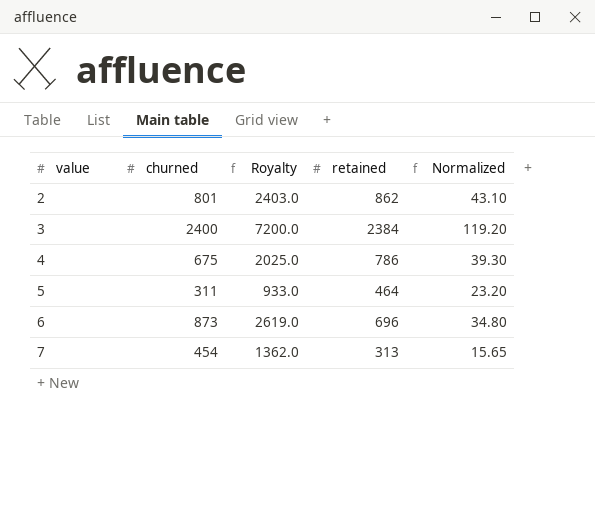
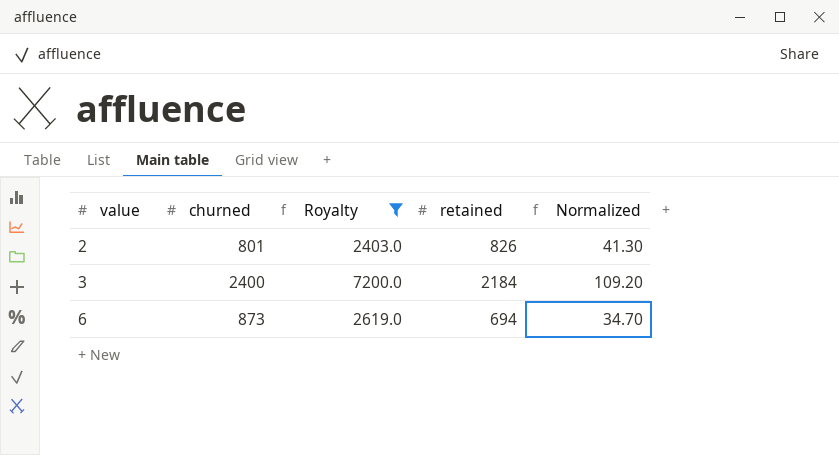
filter: none -> Royalty >= 2403.0
2 | retained: 862 -> 826
2 | Normalized: 43.10 -> 41.30
3 | retained: 2384 -> 2184
3 | Normalized: 119.20 -> 109.20
6 | retained: 696 -> 694
6 | Normalized: 34.80 -> 34.70

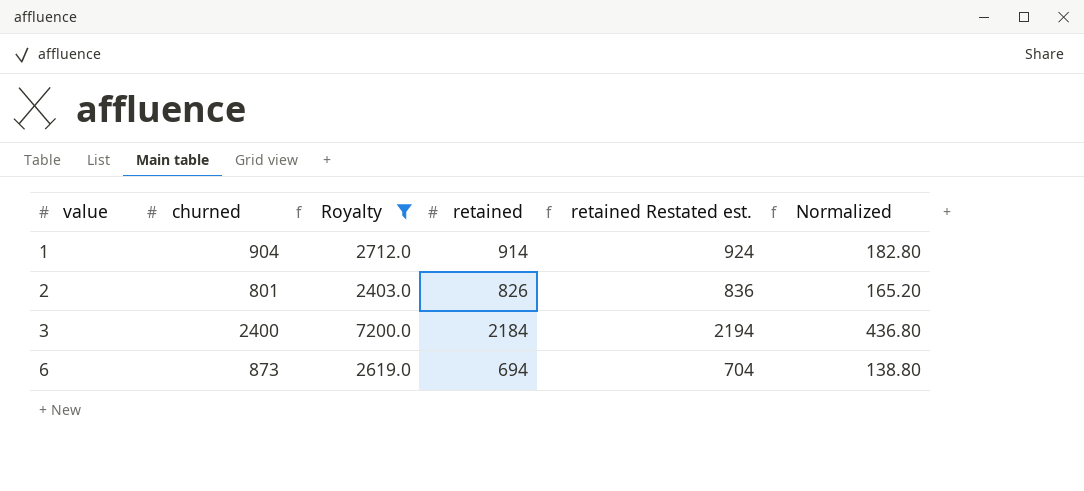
column retained Restated est. | formula: none -> [retained] + 10
column Normalized | formula: [retained] * 0.05 -> [retained] * 0.2
row 1: none -> 904 | 2712.0 | 914 | 924 | 182.80

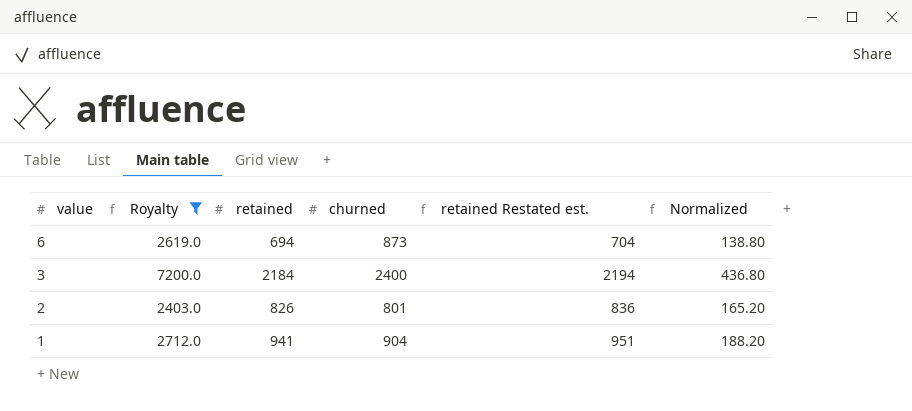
row order: value ascending -> value descending
column churned | position: 2 -> 4
1 | retained: 914 -> 941
1 | retained Restated est.: 924 -> 951
1 | Normalized: 182.80 -> 188.20

